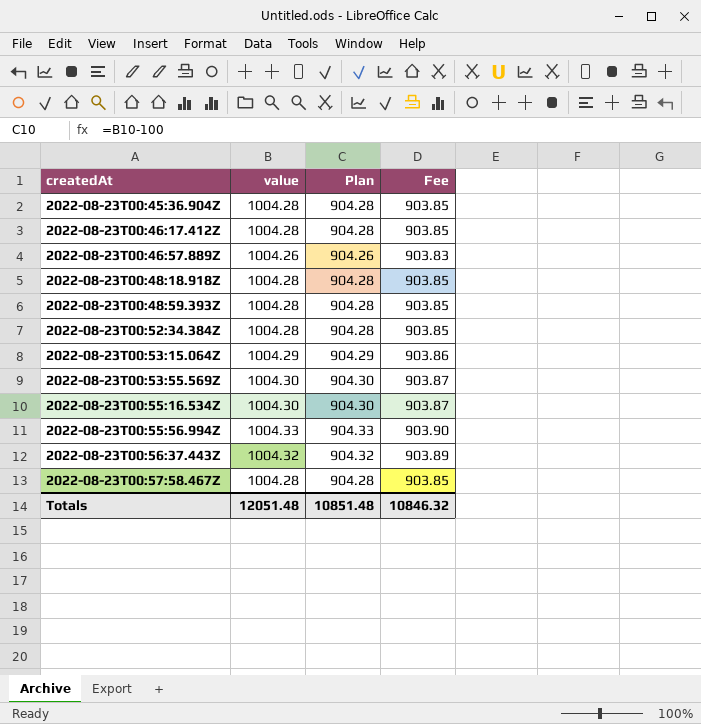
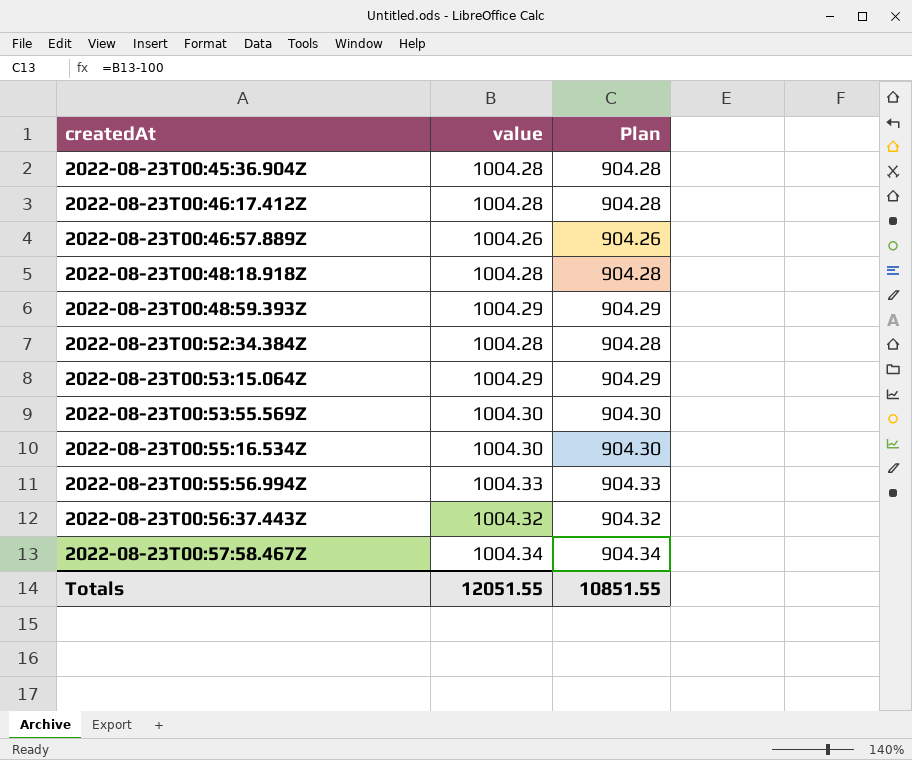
column Fee | formula: [value] * 0.9 -> none
2022-08-23T00:48:59.393Z | value: 1004.28 -> 1004.29
2022-08-23T00:48:59.393Z | Plan: 904.28 -> 904.29
2022-08-23T00:57:58.467Z | value: 1004.28 -> 1004.34
2022-08-23T00:57:58.467Z | Plan: 904.28 -> 904.34
Totals | value: 12051.48 -> 12051.55
Totals | Plan: 10851.48 -> 10851.55

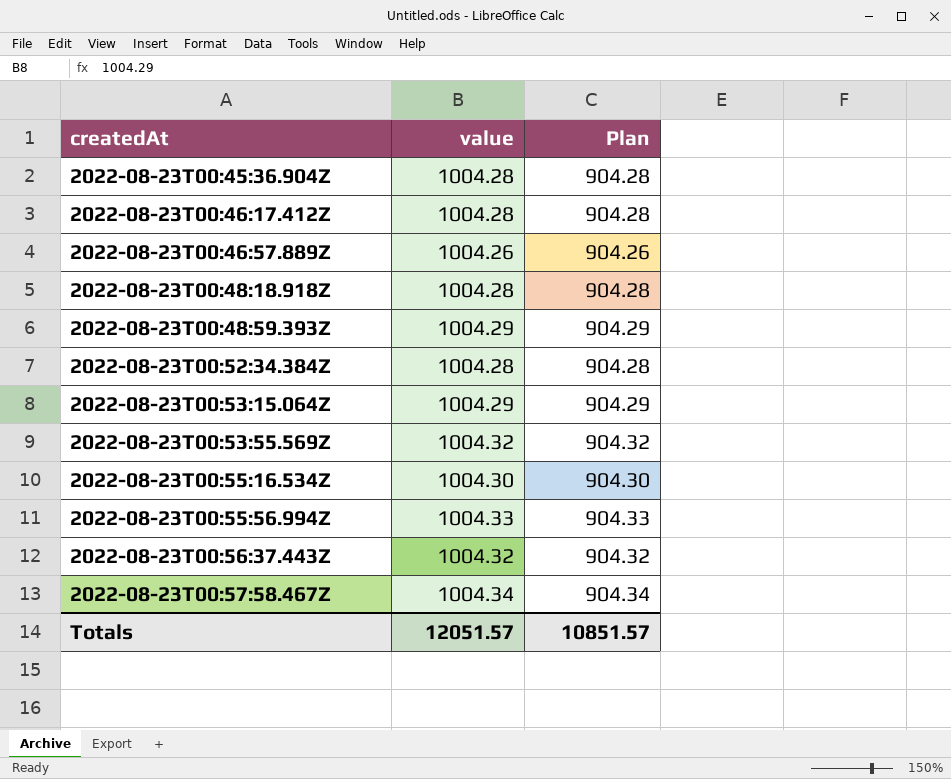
2022-08-23T00:53:55.569Z | value: 1004.30 -> 1004.32
2022-08-23T00:53:55.569Z | Plan: 904.30 -> 904.32
Totals | value: 12051.55 -> 12051.57
Totals | Plan: 10851.55 -> 10851.57

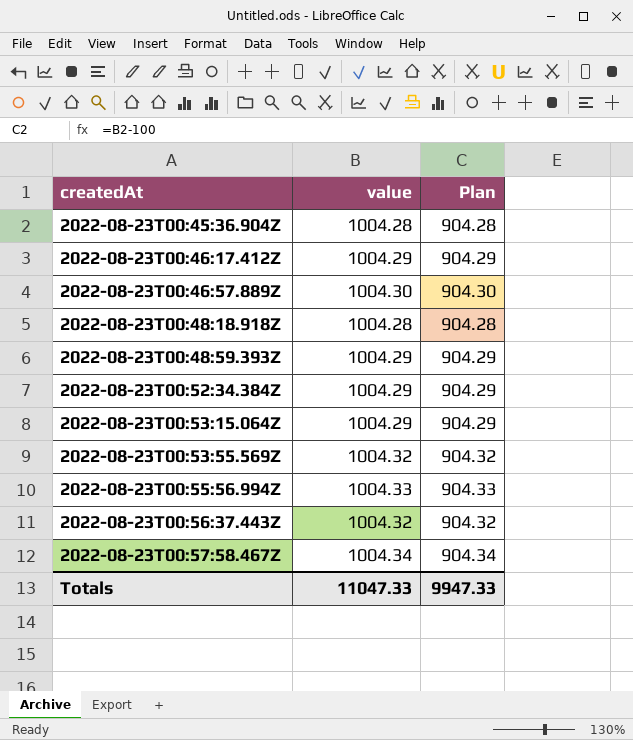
row 2022-08-23T00:55:16.534Z: 1004.30 | 904.30 -> none
2022-08-23T00:46:17.412Z | value: 1004.28 -> 1004.29
2022-08-23T00:46:17.412Z | Plan: 904.28 -> 904.29
2022-08-23T00:46:57.889Z | value: 1004.26 -> 1004.30
2022-08-23T00:46:57.889Z | Plan: 904.26 -> 904.30
2022-08-23T00:52:34.384Z | value: 1004.28 -> 1004.29
2022-08-23T00:52:34.384Z | Plan: 904.28 -> 904.29
Totals | value: 12051.57 -> 11047.33
Totals | Plan: 10851.57 -> 9947.33

